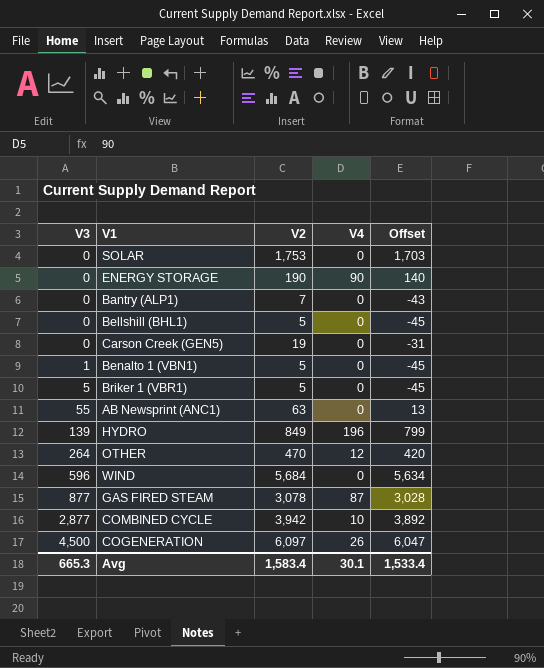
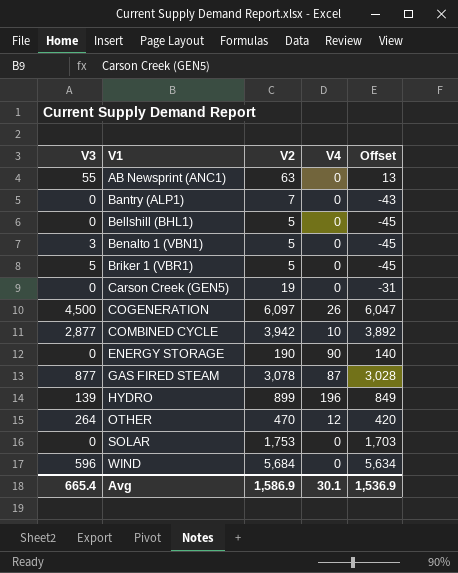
row order: V3 ascending -> V1 ascending
Benalto 1 (VBN1) | V3: 1 -> 3
HYDRO | V2: 849 -> 899
HYDRO | Offset: 799 -> 849
Avg | V3: 665.3 -> 665.4
Avg | V2: 1,583.4 -> 1,586.9
Avg | Offset: 1,533.4 -> 1,536.9

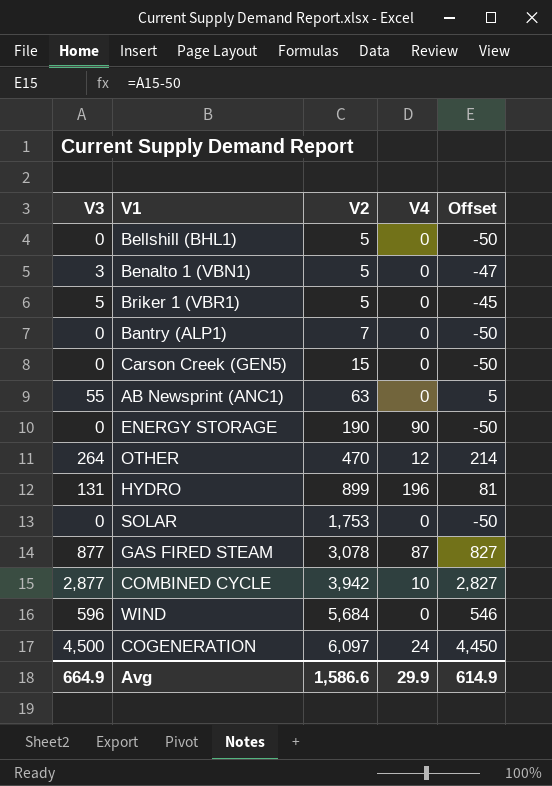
row order: V1 ascending -> V2 ascending
column Offset | formula: [V2] - 50 -> [V3] - 50
Carson Creek (GEN5) | V2: 19 -> 15
HYDRO | V3: 139 -> 131
COGENERATION | V4: 26 -> 24
Avg | V3: 665.4 -> 664.9
Avg | V2: 1,586.9 -> 1,586.6
Avg | V4: 30.1 -> 29.9
Avg | Offset: 1,536.9 -> 614.9

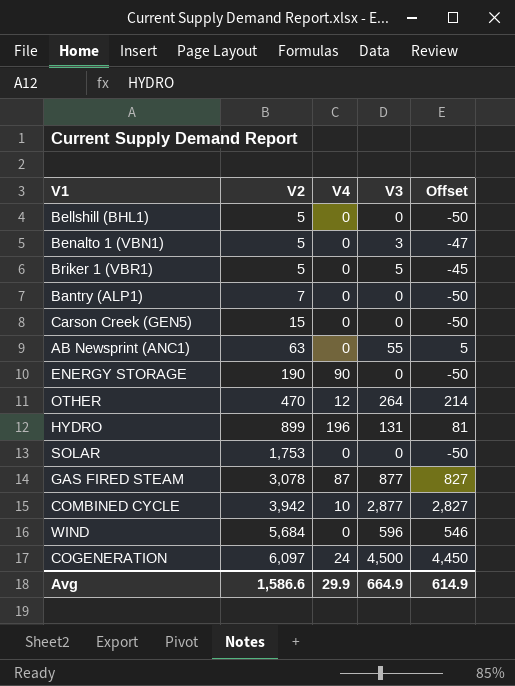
column V3 | position: 1 -> 4

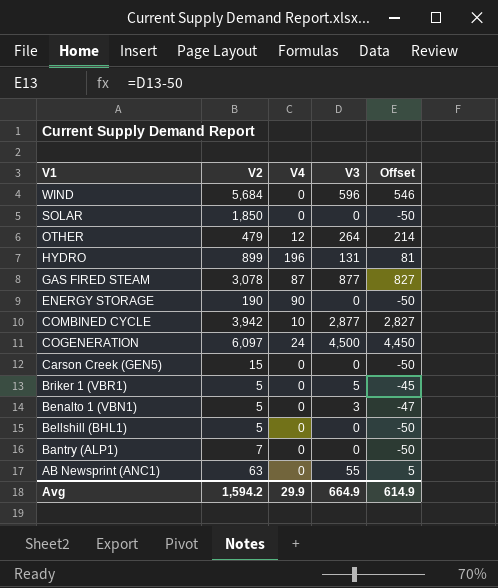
row order: V2 ascending -> V1 descending
SOLAR | V2: 1,753 -> 1,850
OTHER | V2: 470 -> 479
Avg | V2: 1,586.6 -> 1,594.2

